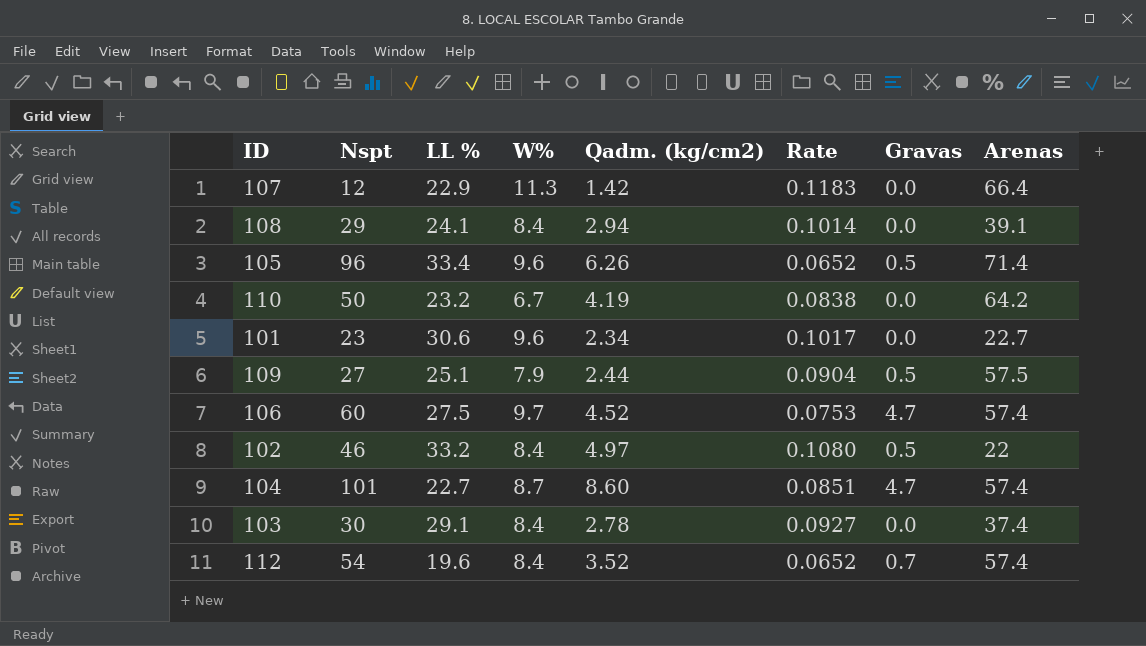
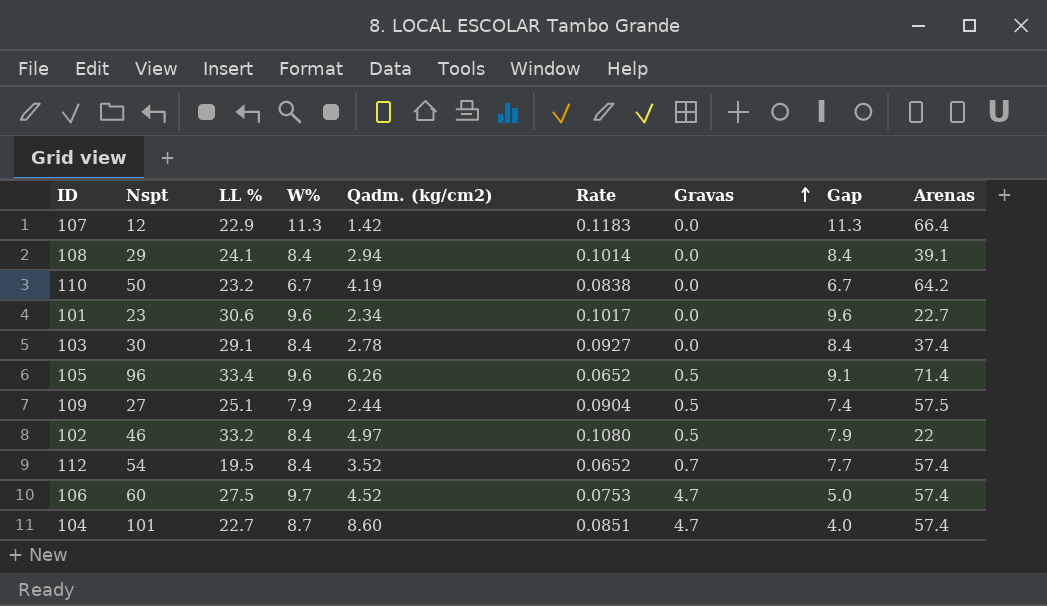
row order: none -> Gravas ascending
column Gap | formula: none -> [W%] - [Gravas]
112 | LL %: 19.6 -> 19.5

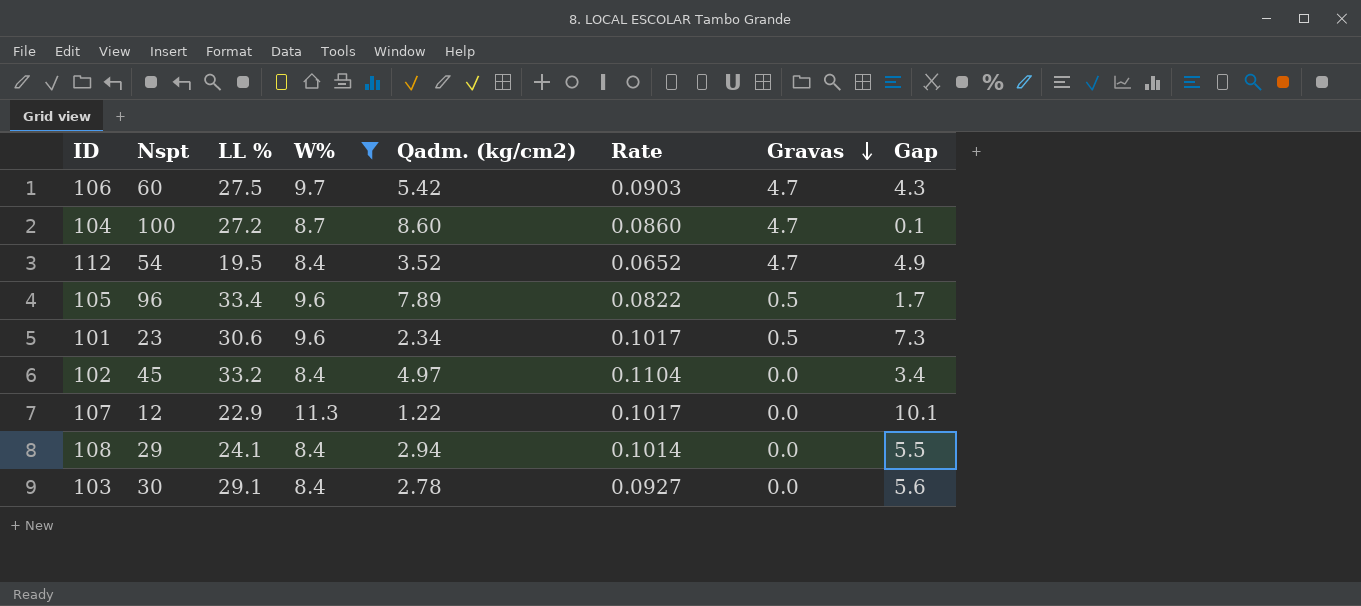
filter: none -> W% >= 8.4
row order: Gravas ascending -> Gravas descending
column Arenas | position: 9 -> none
column Gap | formula: [W%] - [Gravas] -> [W%] - [Qadm. (kg/cm2)]
106 | Qadm. (kg/cm2): 4.52 -> 5.42
106 | Rate: 0.0753 -> 0.0903
104 | Nspt: 101 -> 100
104 | LL %: 22.7 -> 27.2
104 | Rate: 0.0851 -> 0.0860
112 | Gravas: 0.7 -> 4.7
105 | Qadm. (kg/cm2): 6.26 -> 7.89
105 | Rate: 0.0652 -> 0.0822
101 | Gravas: 0.0 -> 0.5
102 | Nspt: 46 -> 45
102 | Rate: 0.1080 -> 0.1104
102 | Gravas: 0.5 -> 0.0
107 | Qadm. (kg/cm2): 1.42 -> 1.22
107 | Rate: 0.1183 -> 0.1017

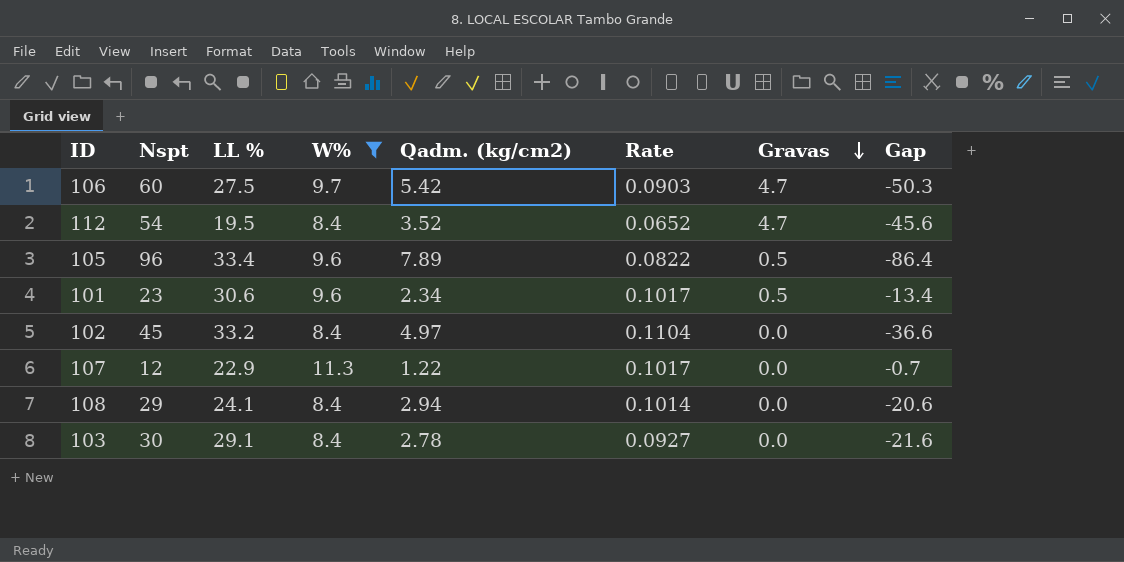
column Gap | formula: [W%] - [Qadm. (kg/cm2)] -> [W%] - [Nspt]
row 104: 100 | 27.2 | 8.7 | 8.60 | 0.0860 | 4.7 | 0.1 -> none

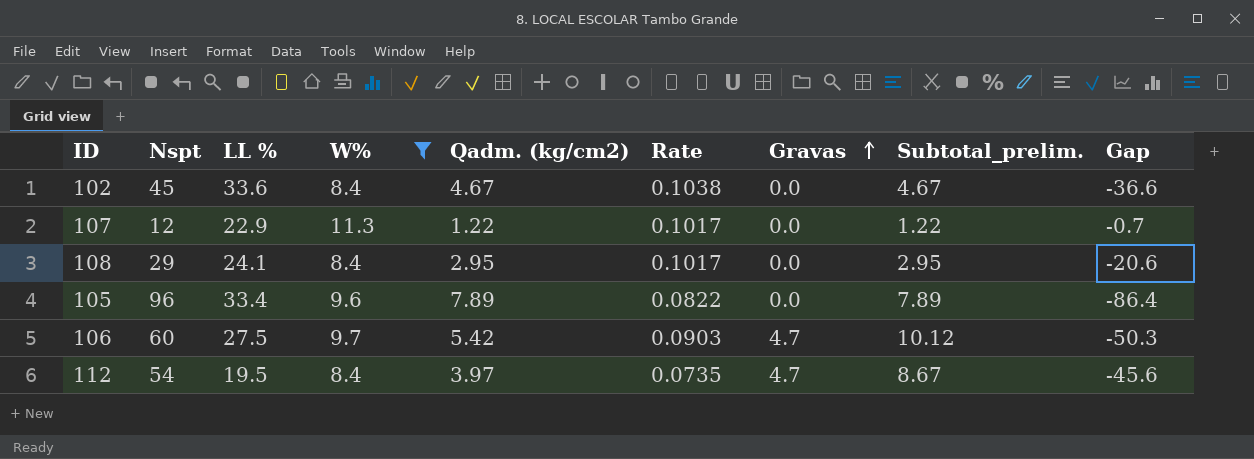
row order: Gravas descending -> Gravas ascending
column Subtotal_prelim. | formula: none -> [Qadm. (kg/cm2)] + [Gravas]
row 101: 23 | 30.6 | 9.6 | 2.34 | 0.1017 | 0.5 | -13.4 -> none
row 103: 30 | 29.1 | 8.4 | 2.78 | 0.0927 | 0.0 | -21.6 -> none
102 | LL %: 33.2 -> 33.6
102 | Qadm. (kg/cm2): 4.97 -> 4.67
102 | Rate: 0.1104 -> 0.1038
108 | Qadm. (kg/cm2): 2.94 -> 2.95
108 | Rate: 0.1014 -> 0.1017
105 | Gravas: 0.5 -> 0.0
112 | Qadm. (kg/cm2): 3.52 -> 3.97
112 | Rate: 0.0652 -> 0.0735

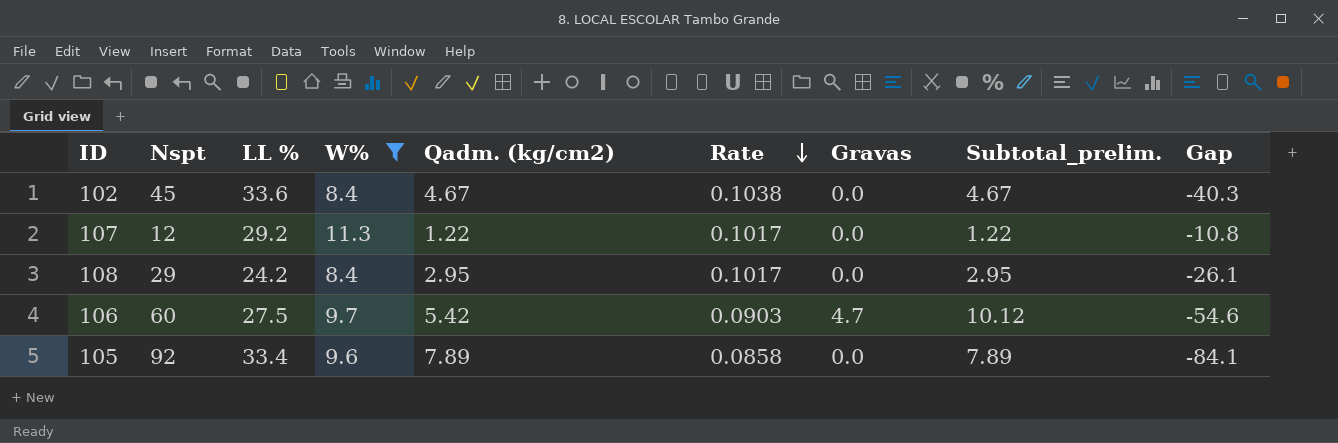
row order: Gravas ascending -> Rate descending
column Gap | formula: [W%] - [Nspt] -> [Qadm. (kg/cm2)] - [Nspt]
row 112: 54 | 19.5 | 8.4 | 3.97 | 0.0735 | 4.7 | 8.67 | -45.6 -> none
107 | LL %: 22.9 -> 29.2
108 | LL %: 24.1 -> 24.2
105 | Nspt: 96 -> 92
105 | Rate: 0.0822 -> 0.0858

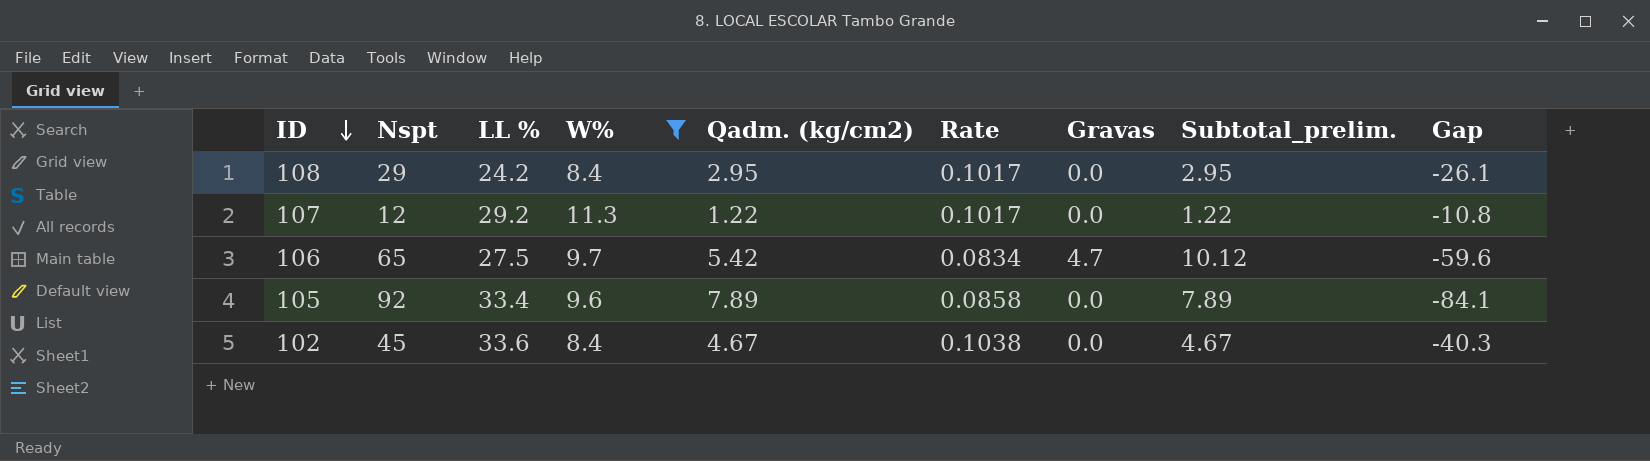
row order: Rate descending -> ID descending
106 | Nspt: 60 -> 65
106 | Rate: 0.0903 -> 0.0834
106 | Gap: -54.6 -> -59.6

